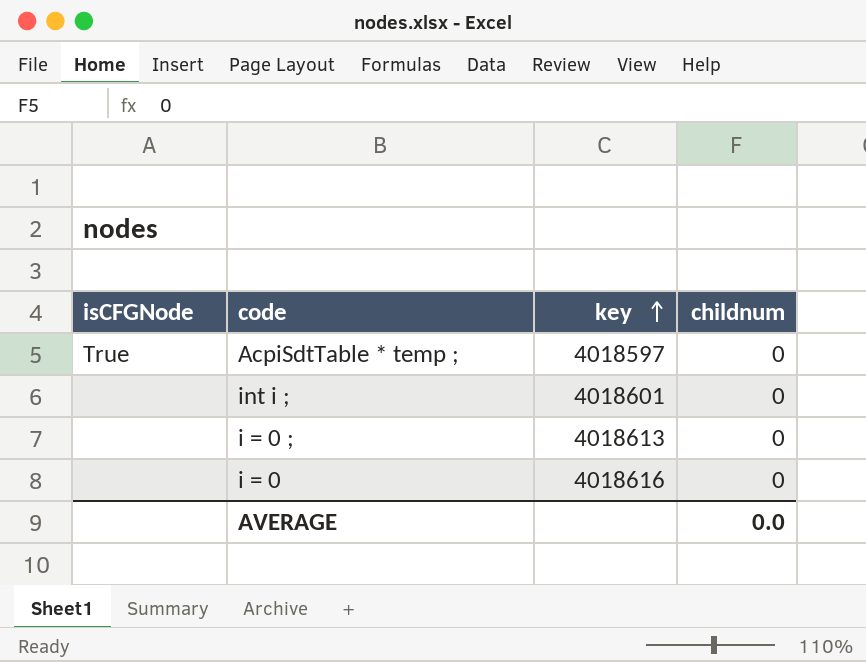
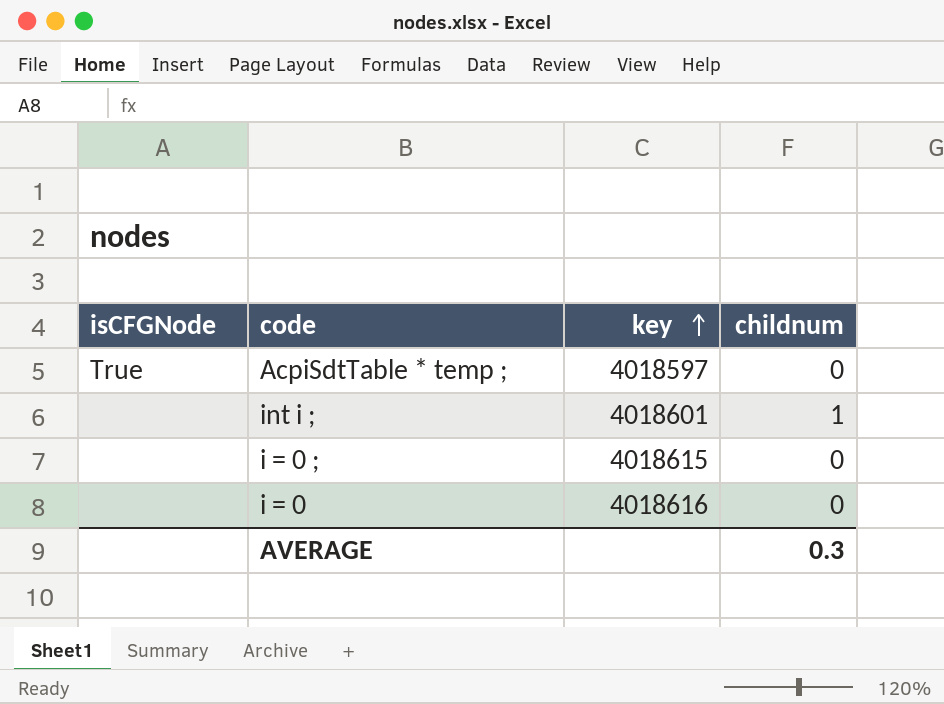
int i ; | childnum: 0 -> 1
i = 0 ; | key: 4018613 -> 4018615
AVERAGE | childnum: 0.0 -> 0.3

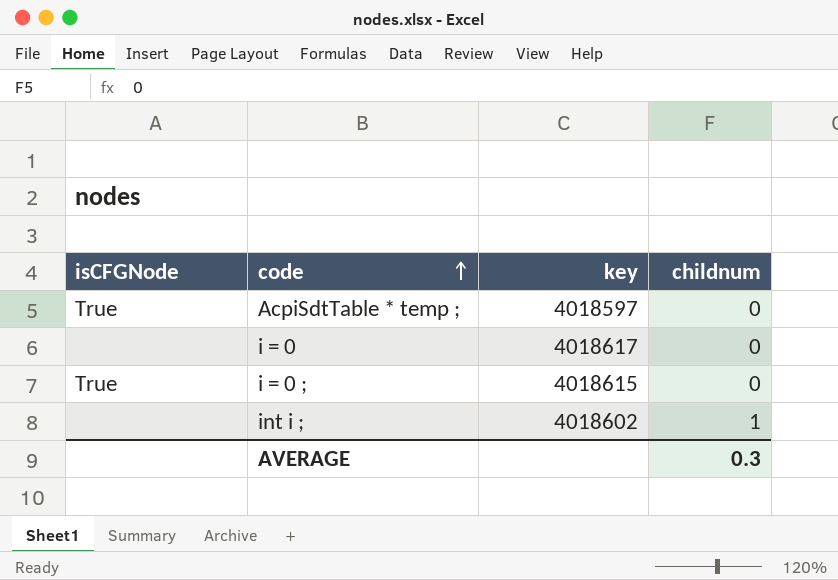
row order: key ascending -> code ascending
i = 0 | key: 4018616 -> 4018617
i = 0 ; | isCFGNode: none -> True
int i ; | key: 4018601 -> 4018602

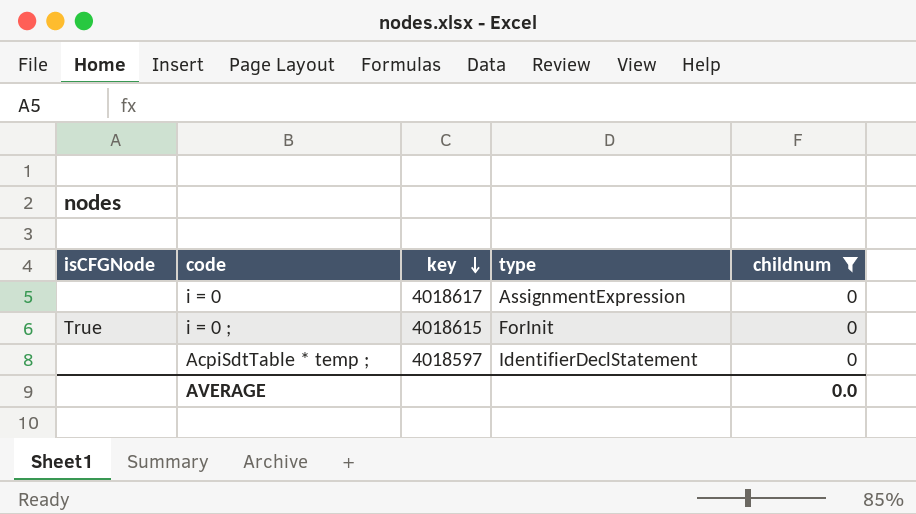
filter: none -> childnum = 0
row order: code ascending -> key descending
column type | position: none -> 4
AcpiSdtTable * temp ; | isCFGNode: True -> none
AVERAGE | childnum: 0.3 -> 0.0

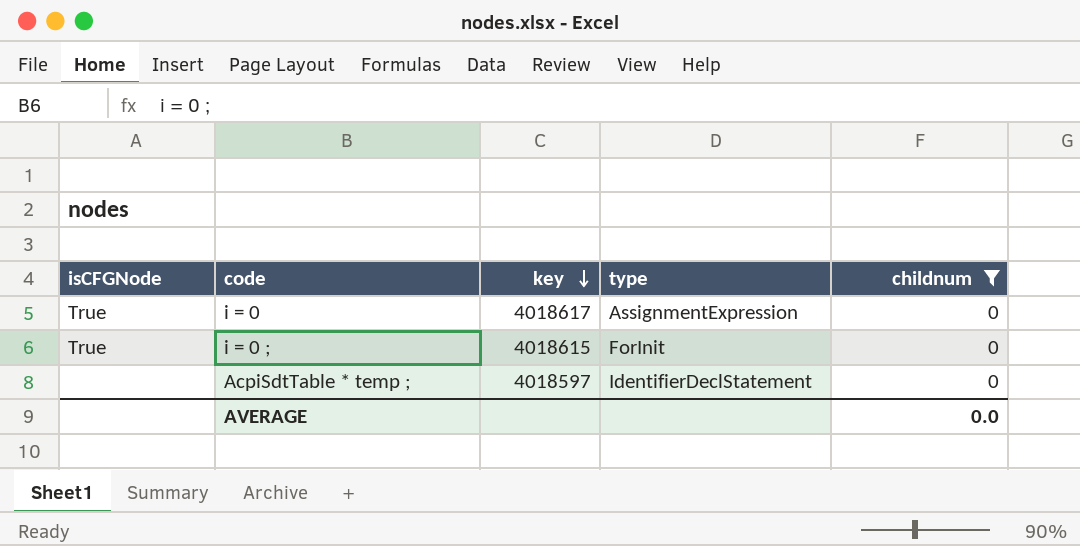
i = 0 | isCFGNode: none -> True

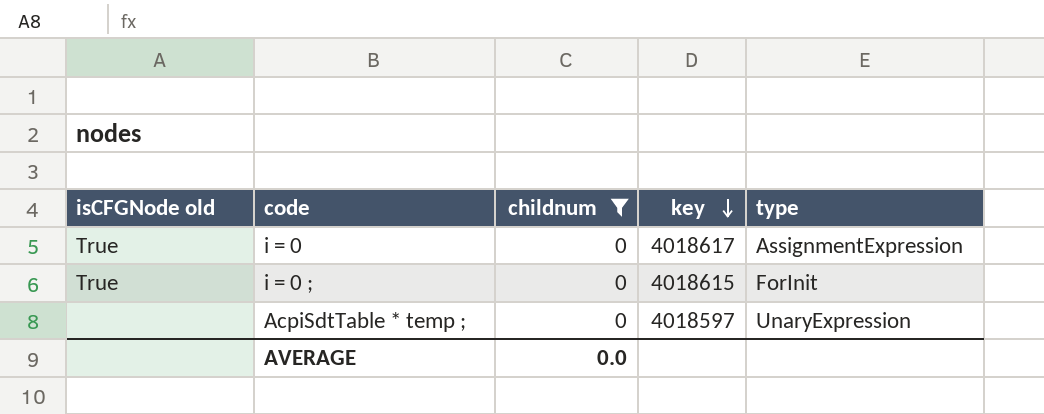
column name: isCFGNode -> isCFGNode old
column childnum | position: 5 -> 3
AcpiSdtTable * temp ; | type: IdentifierDeclStatement -> UnaryExpression

